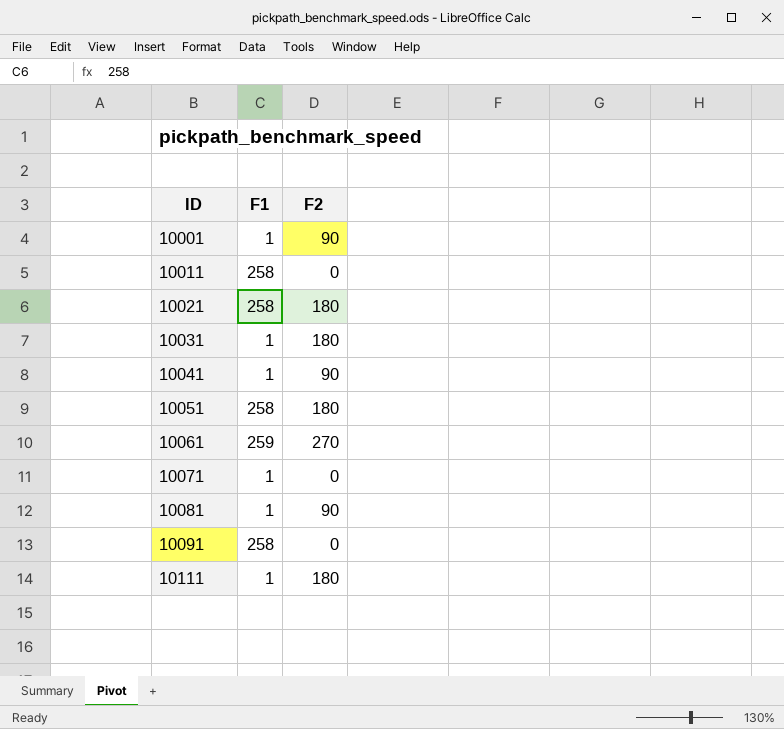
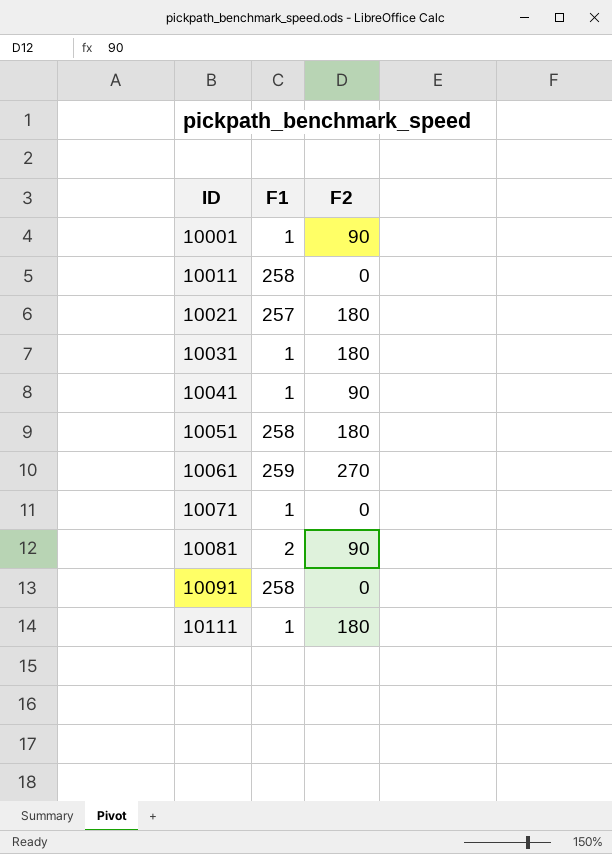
10021 | F1: 258 -> 257
10081 | F1: 1 -> 2

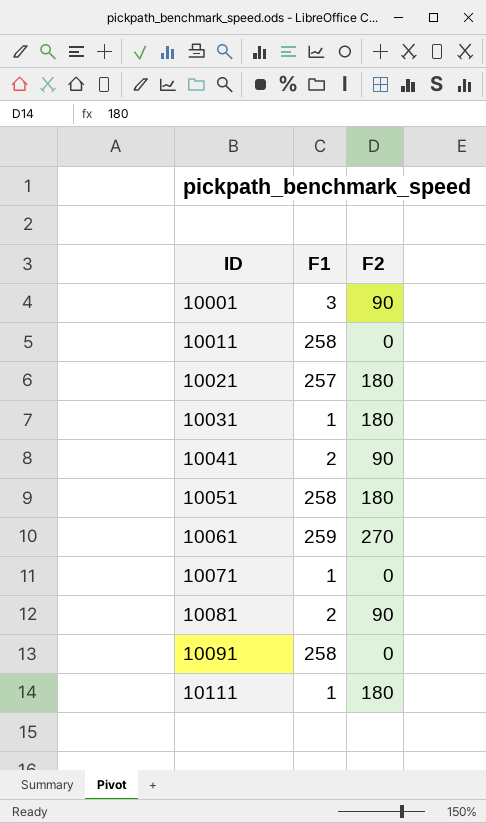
10001 | F1: 1 -> 3
10041 | F1: 1 -> 2

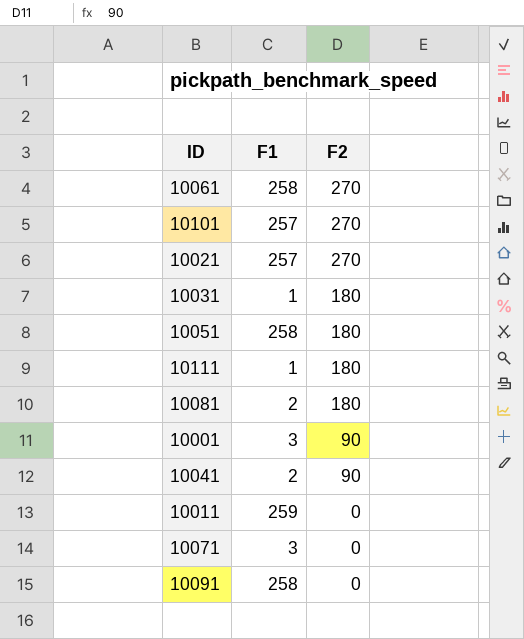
row order: ID ascending -> F2 descending
10061 | F1: 259 -> 258
row 10101: none -> 257 | 270
10021 | F2: 180 -> 270
10081 | F2: 90 -> 180
10011 | F1: 258 -> 259
10071 | F1: 1 -> 3

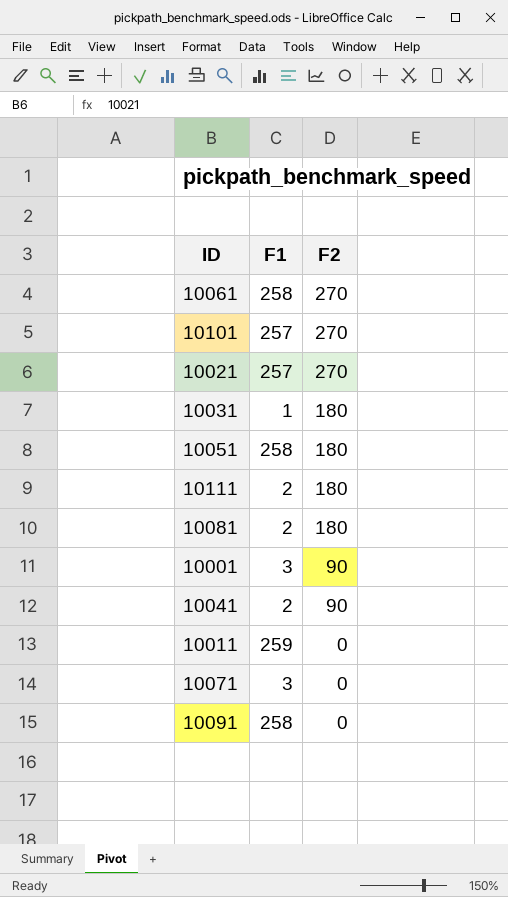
10111 | F1: 1 -> 2

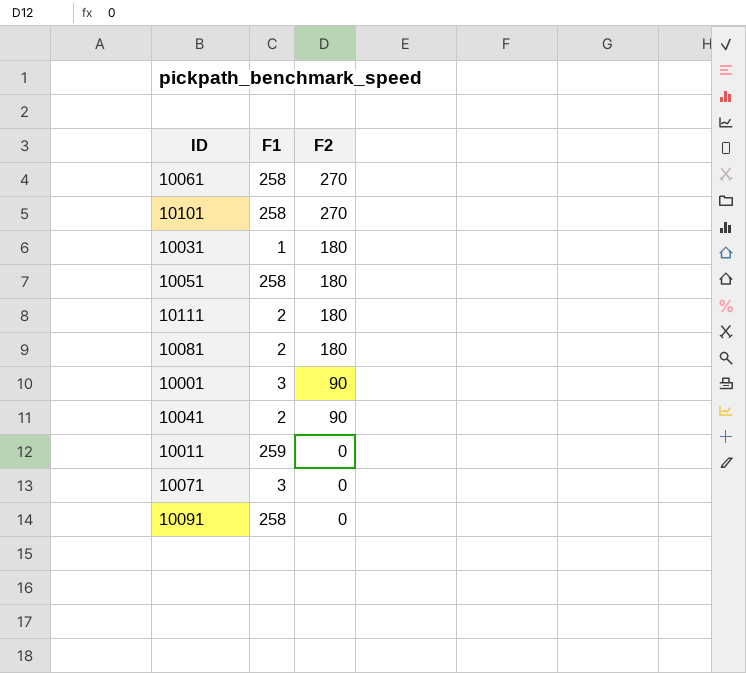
row 10021: 257 | 270 -> none
10101 | F1: 257 -> 258

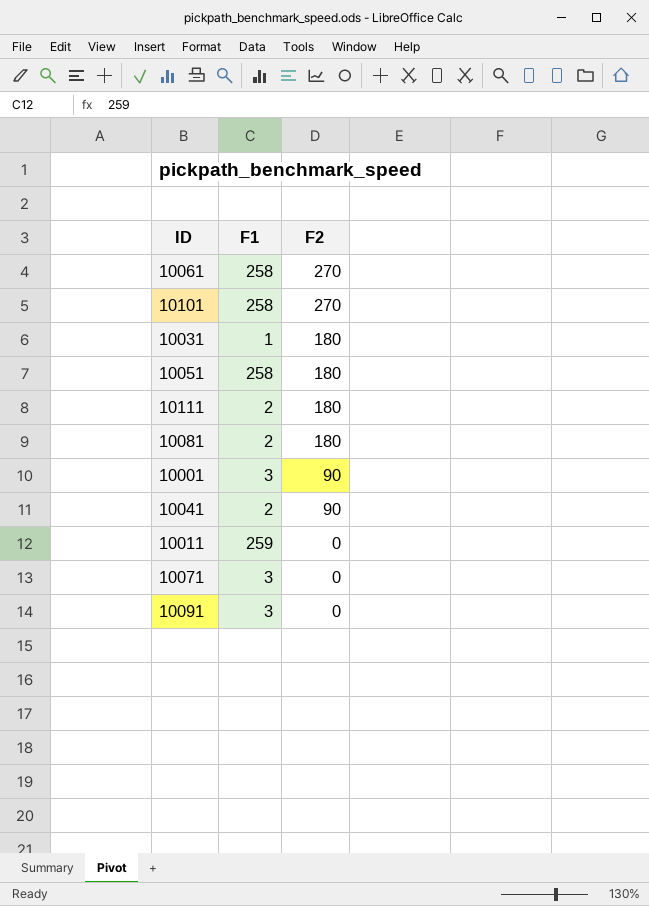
10091 | F1: 258 -> 3

